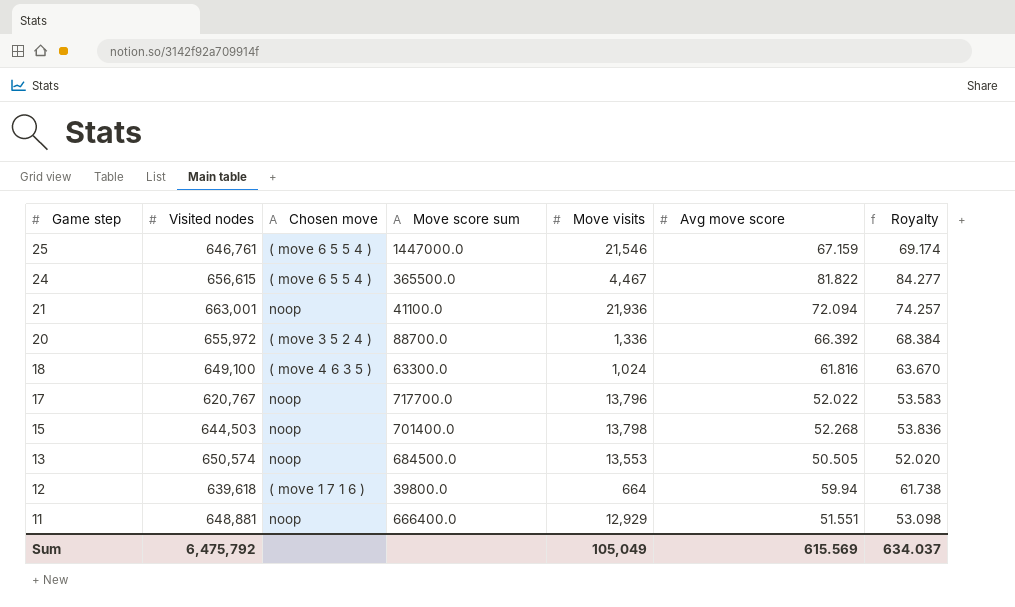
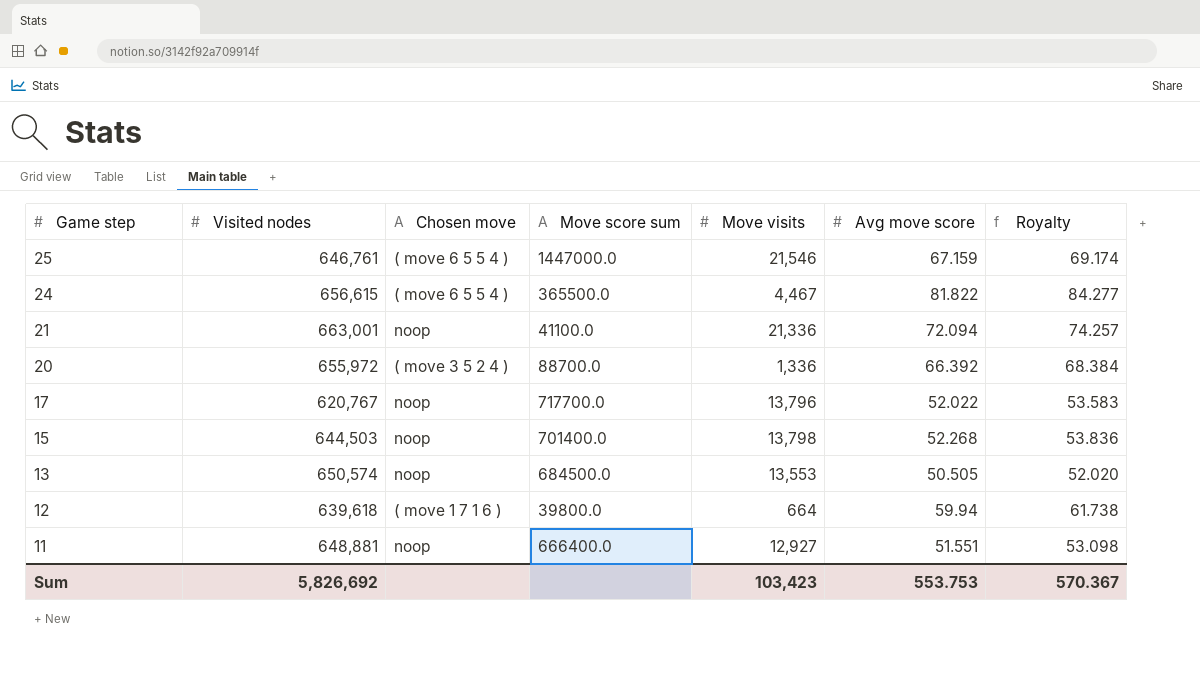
row 18: 649,100 | ( move 4 6 3 5 ) | 63300.0 | 1,024 | 61.816 | 63.670 -> none
21 | Move visits: 21,936 -> 21,336
11 | Move visits: 12,929 -> 12,927
Sum | Visited nodes: 6,475,792 -> 5,826,692
Sum | Move visits: 105,049 -> 103,423
Sum | Avg move score: 615.569 -> 553.753
Sum | Royalty: 634.037 -> 570.367

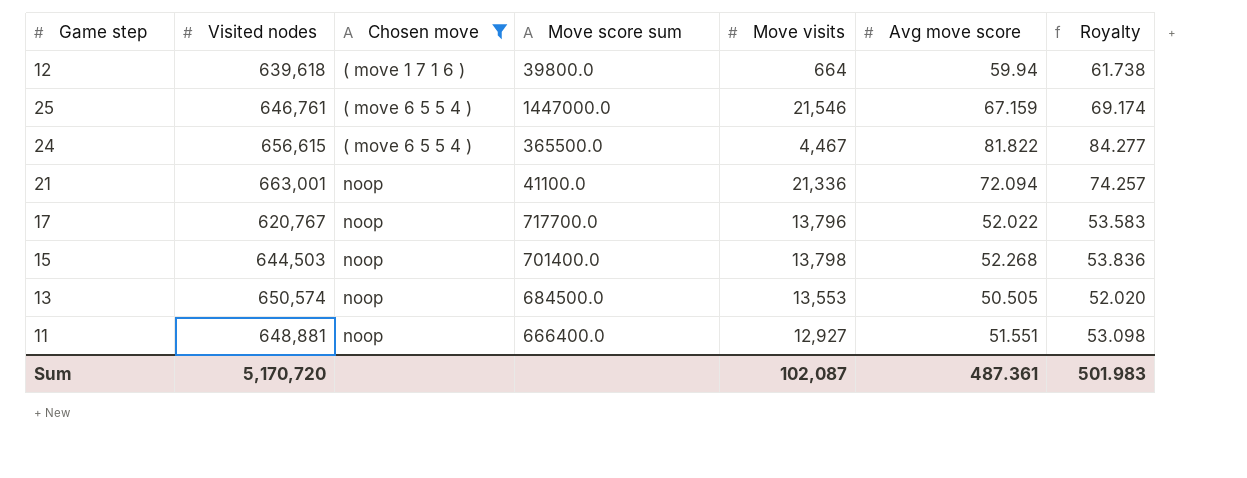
filter: none -> Chosen move != ( move 3 5 2 4 )
row order: Game step descending -> Chosen move ascending
Sum | Visited nodes: 5,826,692 -> 5,170,720
Sum | Move visits: 103,423 -> 102,087
Sum | Avg move score: 553.753 -> 487.361
Sum | Royalty: 570.367 -> 501.983

